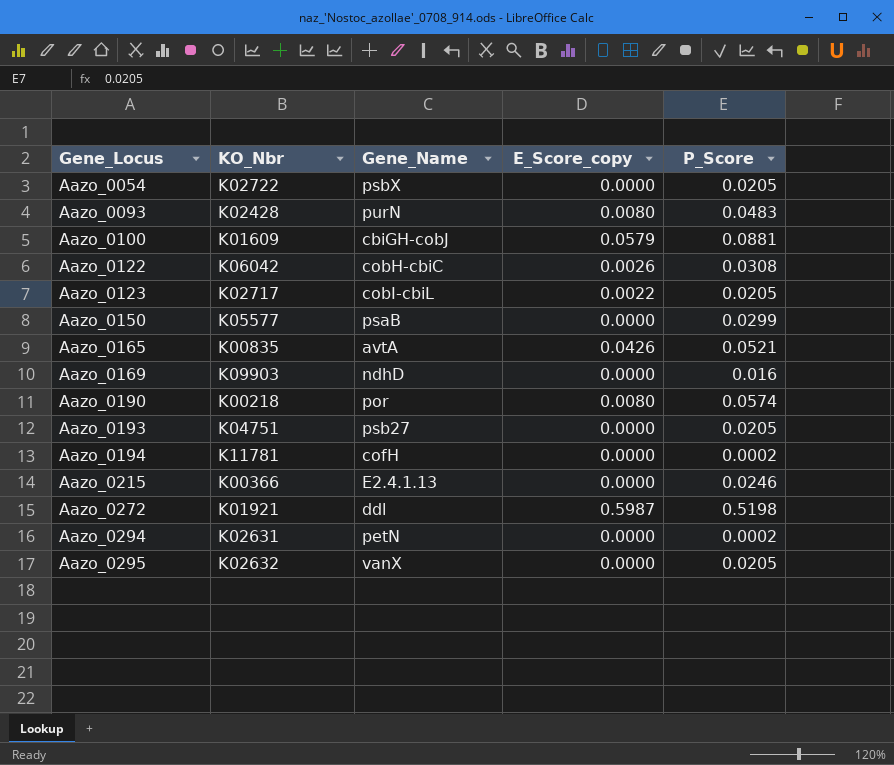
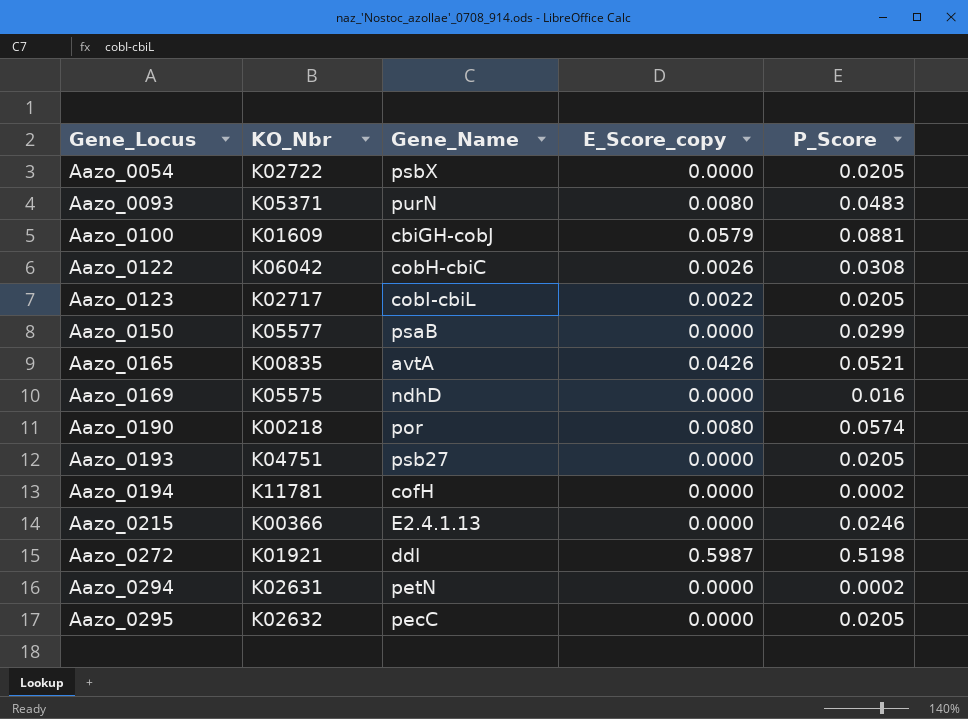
Aazo_0093 | KO_Nbr: K02428 -> K05371
Aazo_0169 | KO_Nbr: K09903 -> K05575
Aazo_0295 | Gene_Name: vanX -> pecC

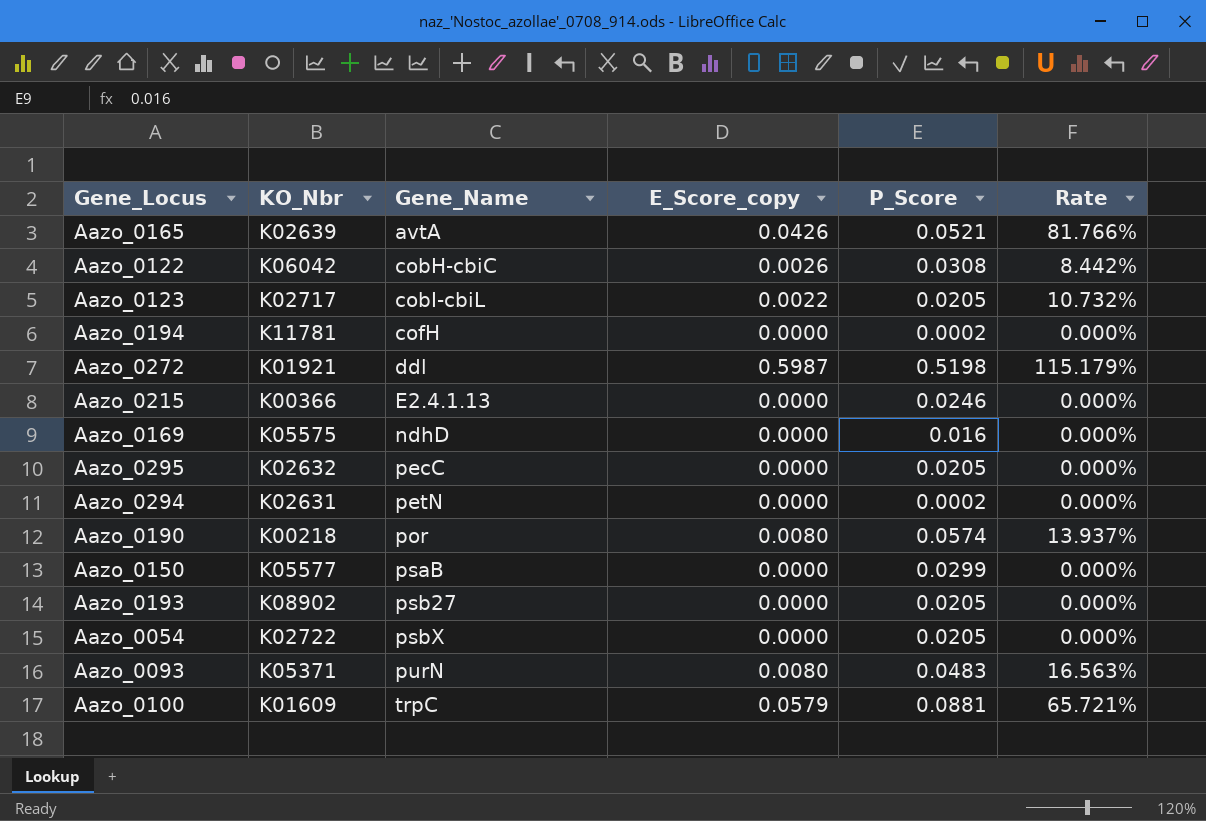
row order: Gene_Locus ascending -> Gene_Name ascending
column Rate | formula: none -> [E_Score_copy] / [P_Score]
Aazo_0165 | KO_Nbr: K00835 -> K02639
Aazo_0193 | KO_Nbr: K04751 -> K08902
Aazo_0100 | Gene_Name: cbiGH-cobJ -> trpC

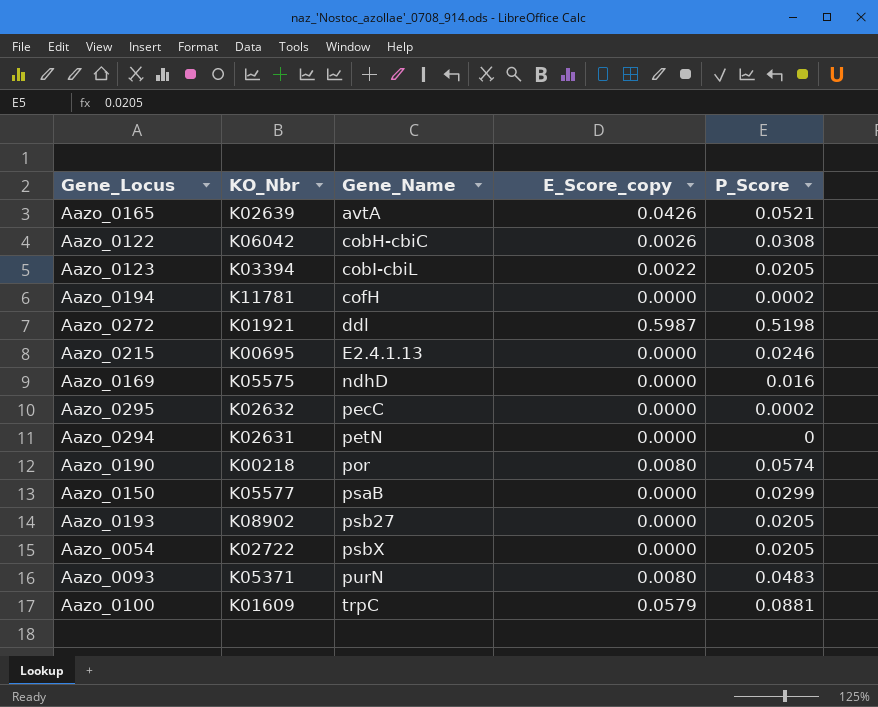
column Rate | formula: [E_Score_copy] / [P_Score] -> none
Aazo_0123 | KO_Nbr: K02717 -> K03394
Aazo_0215 | KO_Nbr: K00366 -> K00695
Aazo_0295 | P_Score: 0.0205 -> 0.0002
Aazo_0294 | P_Score: 0.0002 -> 0

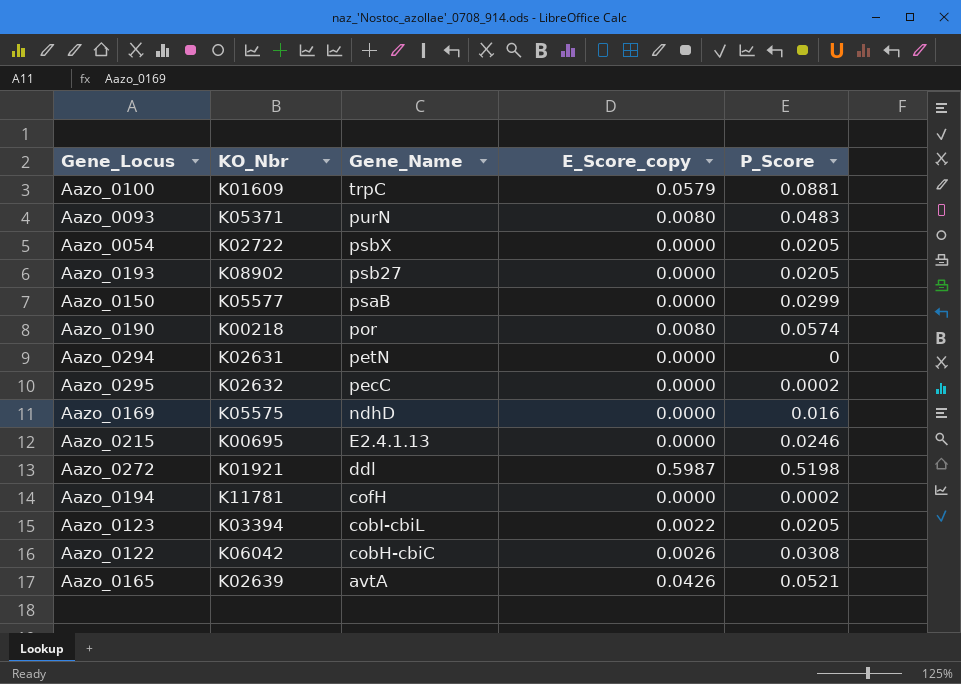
row order: Gene_Name ascending -> Gene_Name descending

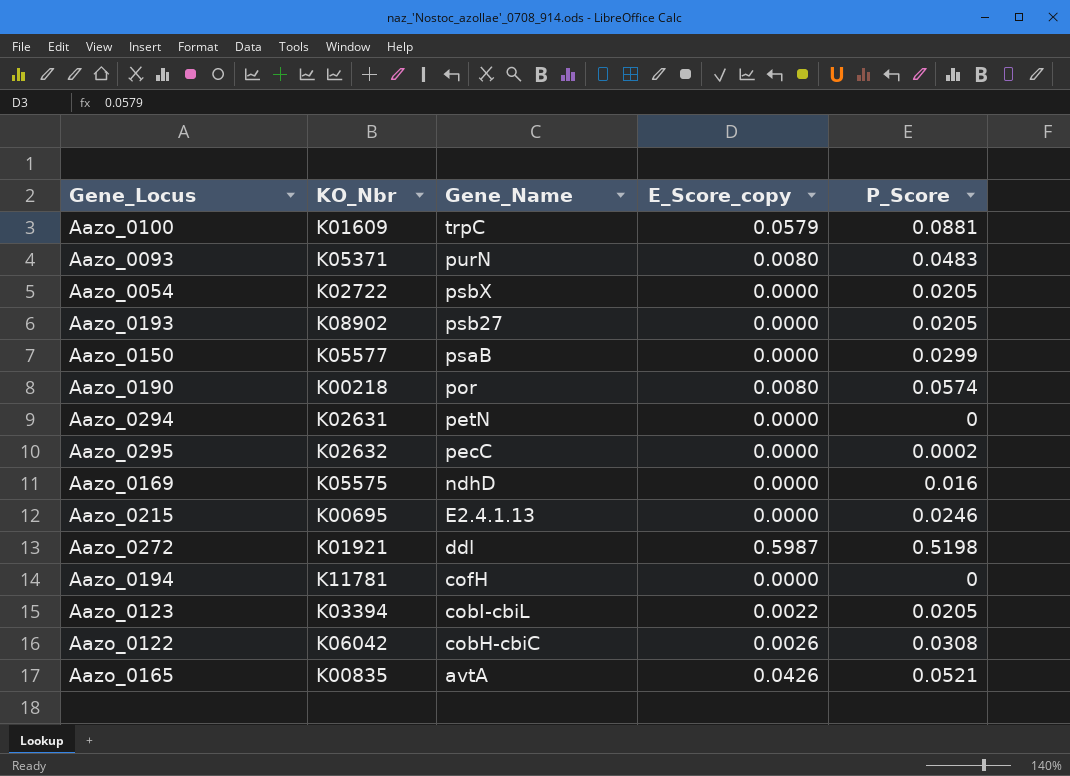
Aazo_0194 | P_Score: 0.0002 -> 0
Aazo_0165 | KO_Nbr: K02639 -> K00835

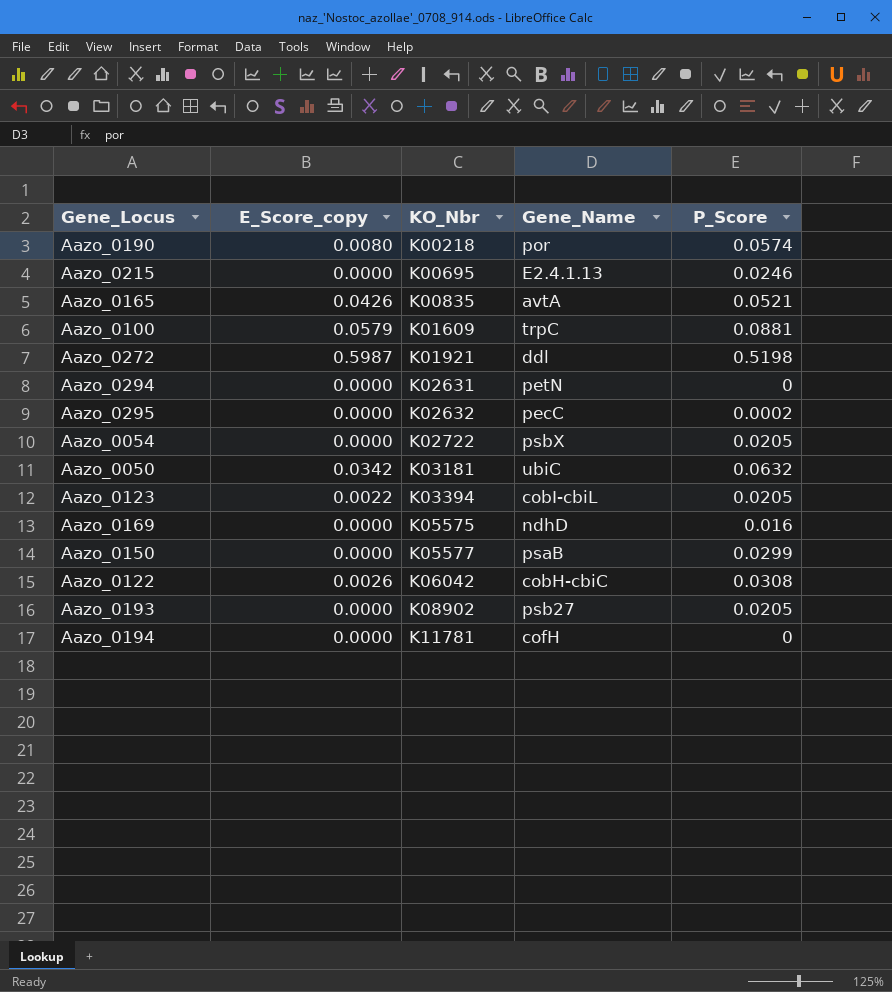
row order: Gene_Name descending -> KO_Nbr ascending
column E_Score_copy | position: 4 -> 2
row Aazo_0093: K05371 | purN | 0.0080 | 0.0483 -> none
row Aazo_0050: none -> 0.0342 | K03181 | ubiC | 0.0632

